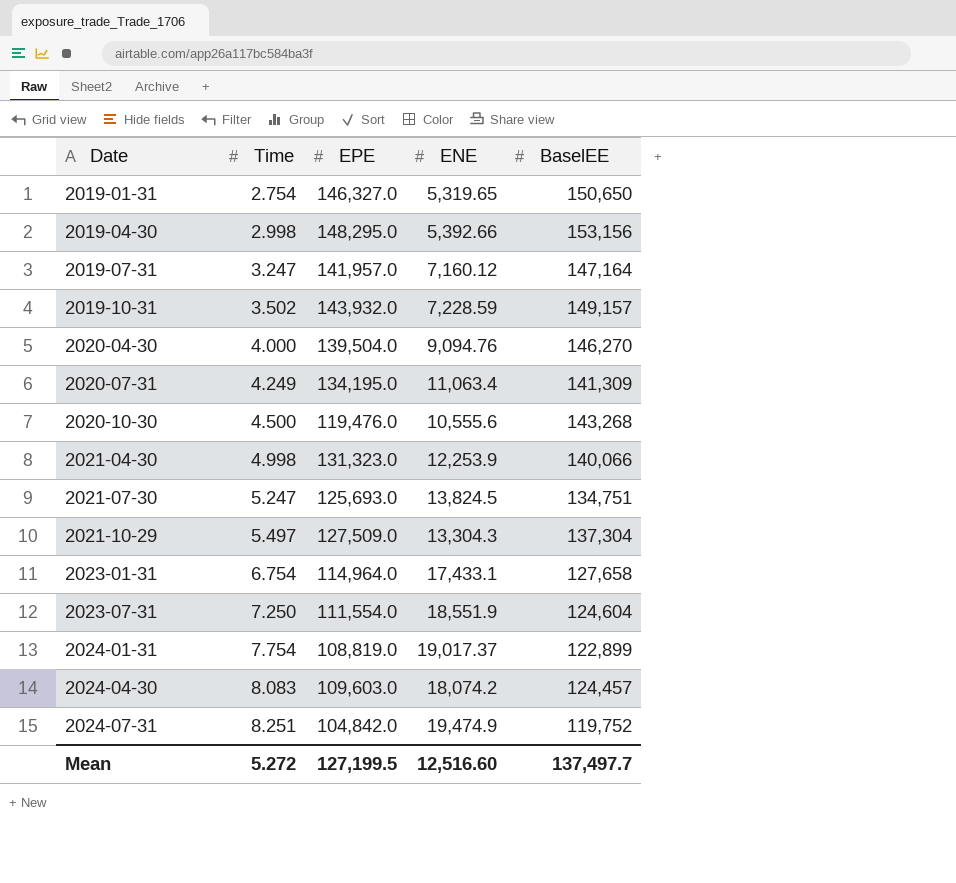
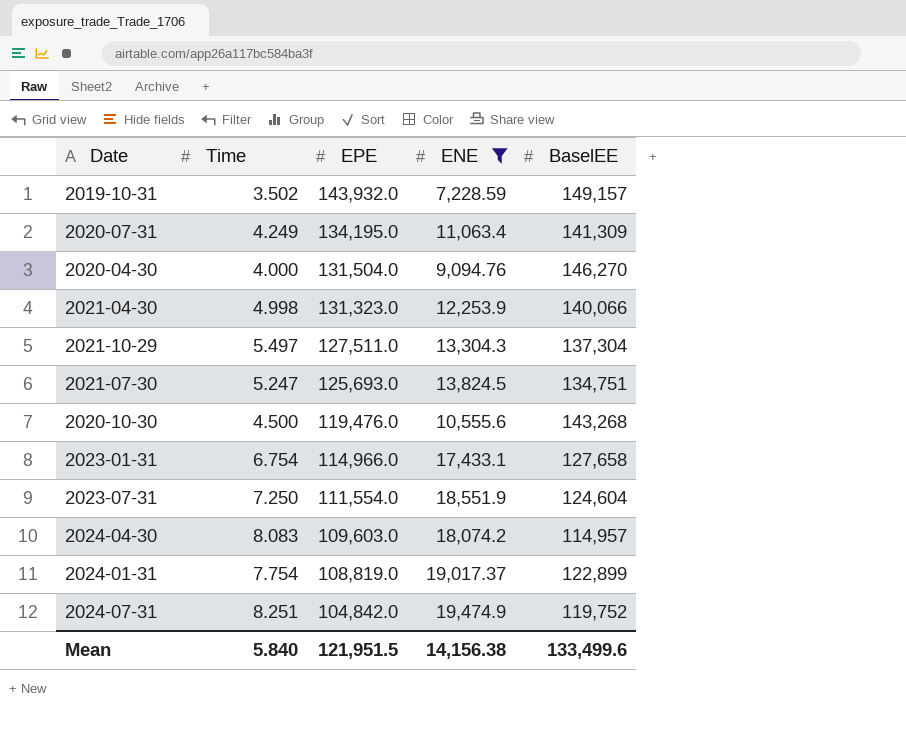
filter: none -> ENE >= 7,228.59
row order: Date ascending -> EPE descending
2020-04-30 | EPE: 139,504.0 -> 131,504.0
2021-10-29 | EPE: 127,509.0 -> 127,511.0
2023-01-31 | EPE: 114,964.0 -> 114,966.0
2024-04-30 | BaselEE: 124,457 -> 114,957
Mean | Time: 5.272 -> 5.840
Mean | EPE: 127,199.5 -> 121,951.5
Mean | ENE: 12,516.60 -> 14,156.38
Mean | BaselEE: 137,497.7 -> 133,499.6

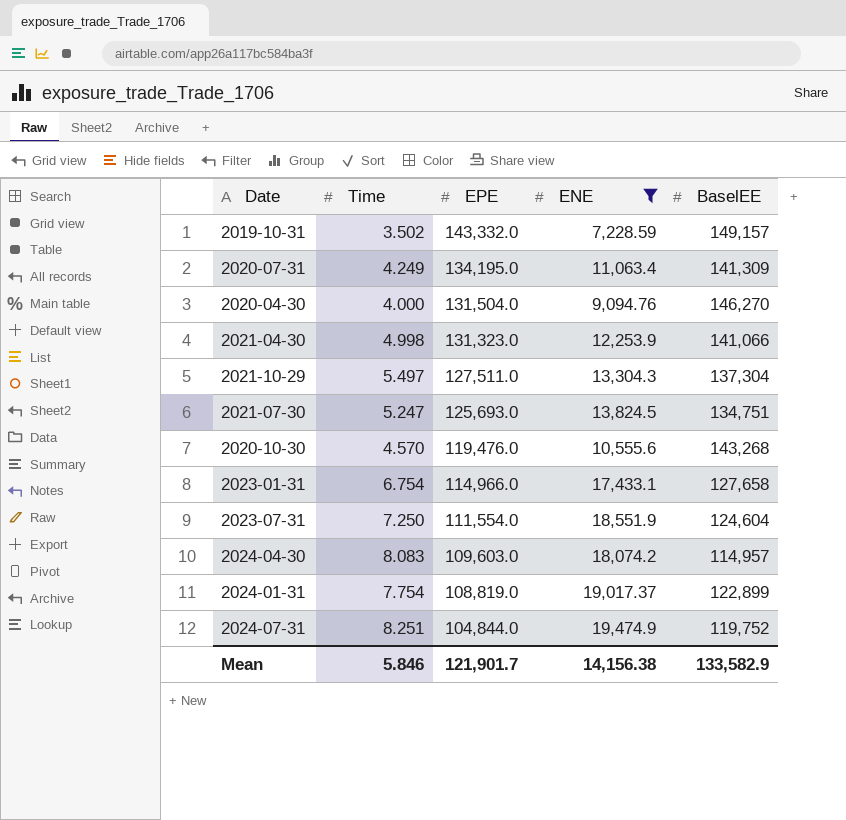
2019-10-31 | EPE: 143,932.0 -> 143,332.0
2021-04-30 | BaselEE: 140,066 -> 141,066
2020-10-30 | Time: 4.500 -> 4.570
2024-07-31 | EPE: 104,842.0 -> 104,844.0
Mean | Time: 5.840 -> 5.846
Mean | EPE: 121,951.5 -> 121,901.7
Mean | BaselEE: 133,499.6 -> 133,582.9

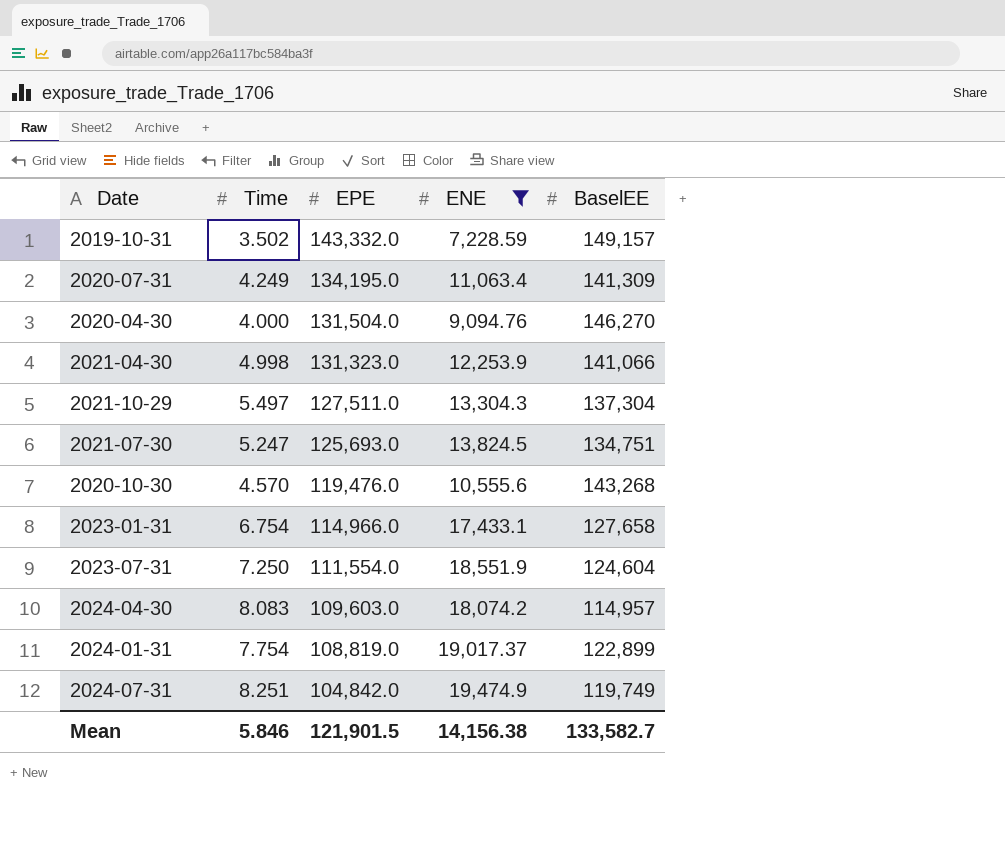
2024-07-31 | EPE: 104,844.0 -> 104,842.0
2024-07-31 | BaselEE: 119,752 -> 119,749
Mean | EPE: 121,901.7 -> 121,901.5
Mean | BaselEE: 133,582.9 -> 133,582.7

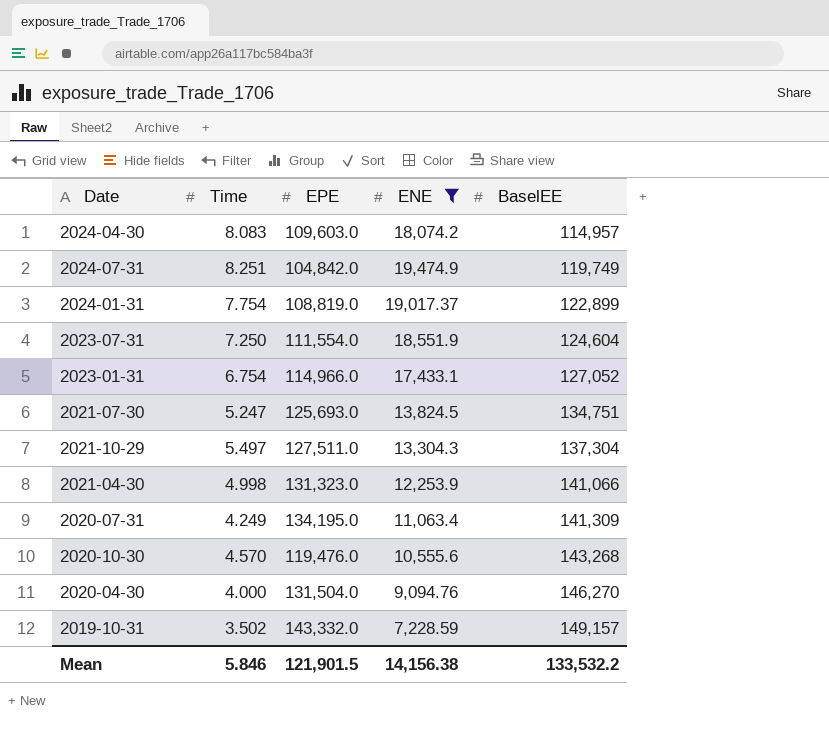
row order: EPE descending -> BaselEE ascending
2023-01-31 | BaselEE: 127,658 -> 127,052
Mean | BaselEE: 133,582.7 -> 133,532.2

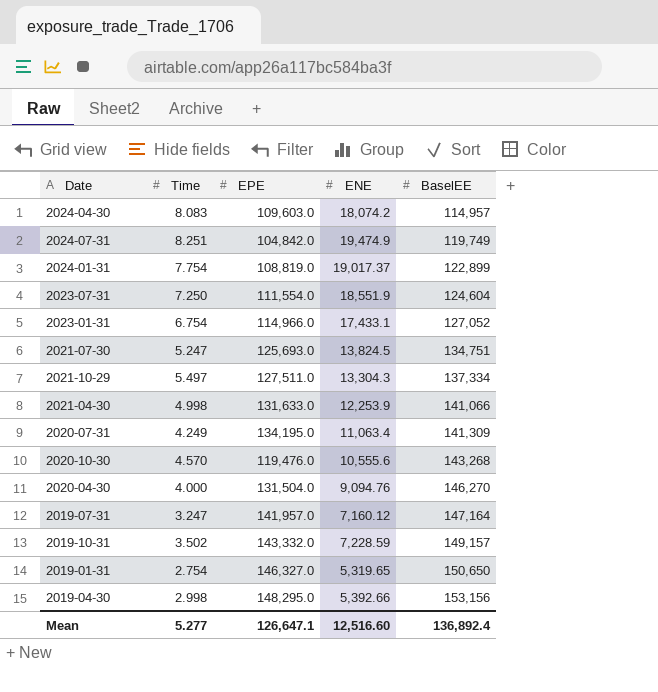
filter: ENE >= 7,228.59 -> none
2021-10-29 | BaselEE: 137,304 -> 137,334
2021-04-30 | EPE: 131,323.0 -> 131,633.0
Mean | Time: 5.846 -> 5.277
Mean | EPE: 121,901.5 -> 126,647.1
Mean | ENE: 14,156.38 -> 12,516.60
Mean | BaselEE: 133,532.2 -> 136,892.4

